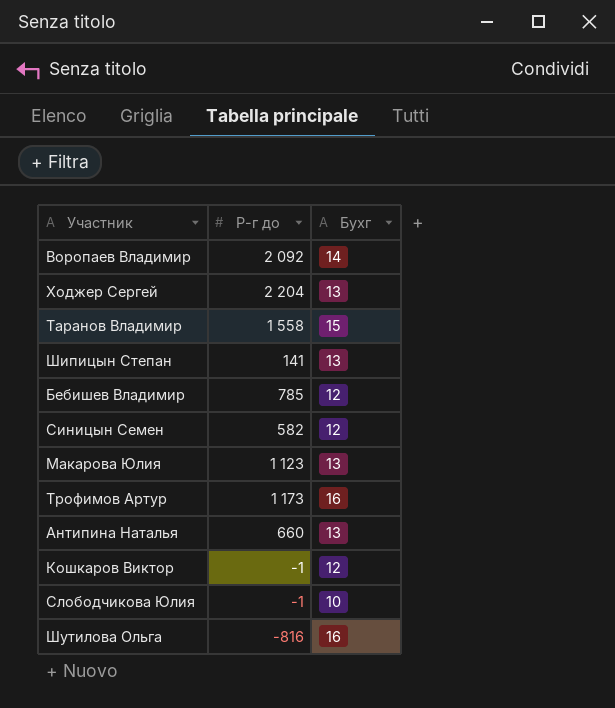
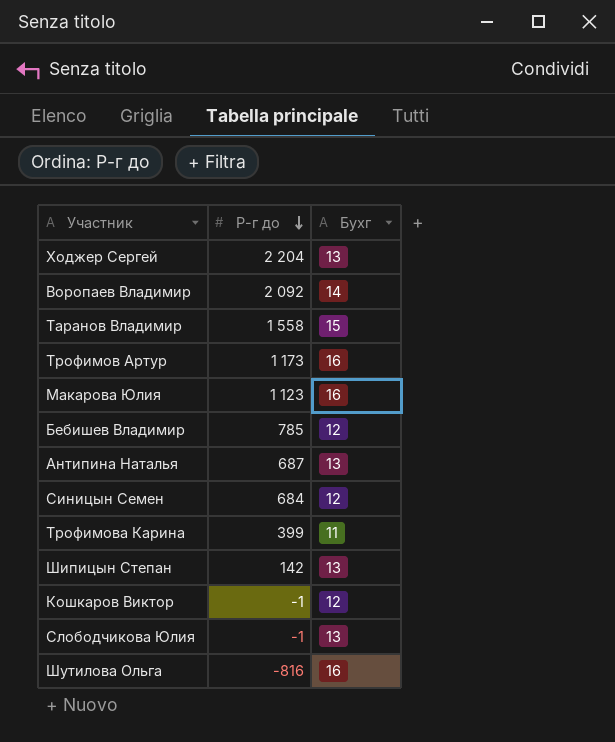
row order: none -> Р-г до descending
Макарова Юлия | Бухг: 13 -> 16
Антипина Наталья | Р-г до: 660 -> 687
Синицын Семен | Р-г до: 582 -> 684
row Трофимова Карина: none -> 399 | 11
Шипицын Степан | Р-г до: 141 -> 142
Слободчикова Юлия | Бухг: 10 -> 13

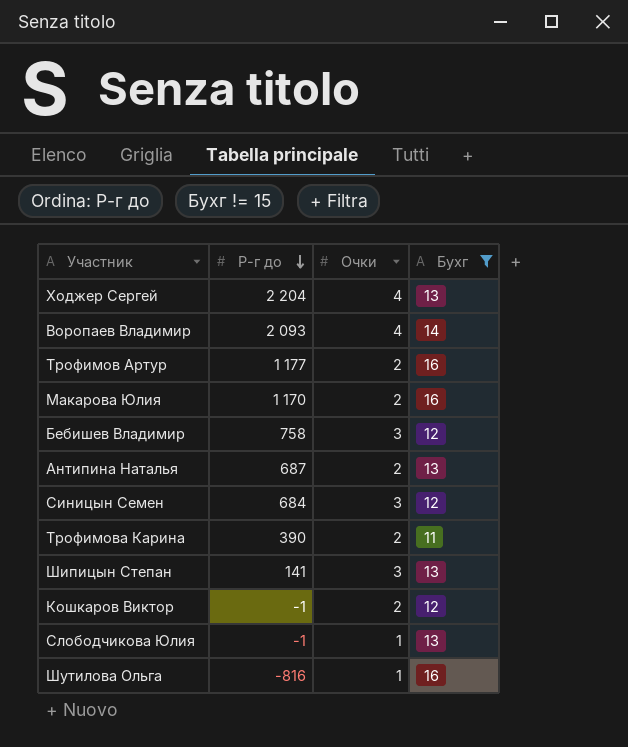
filter: none -> Бухг != 15
column Очки | position: none -> 3
Воропаев Владимир | Р-г до: 2 092 -> 2 093
Трофимов Артур | Р-г до: 1 173 -> 1 177
Макарова Юлия | Р-г до: 1 123 -> 1 170
Бебишев Владимир | Р-г до: 785 -> 758
Трофимова Карина | Р-г до: 399 -> 390
Шипицын Степан | Р-г до: 142 -> 141

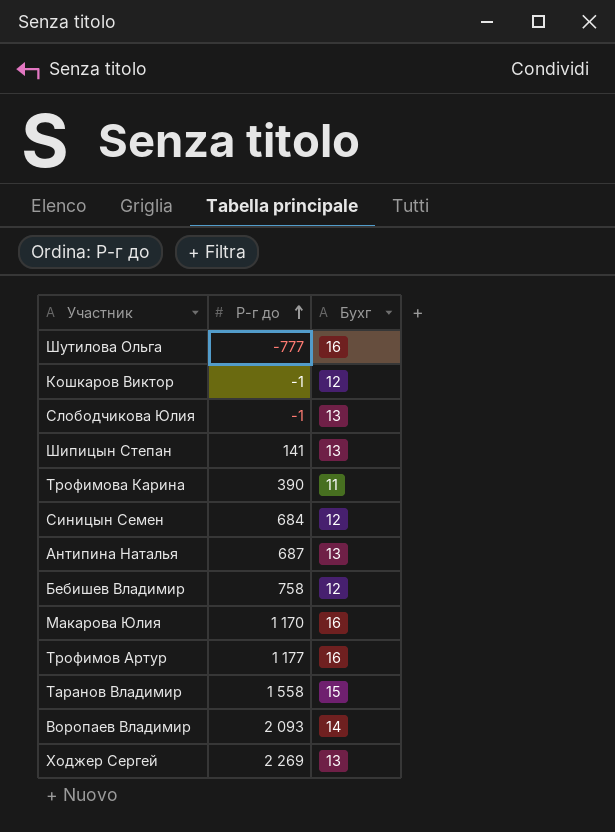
filter: Бухг != 15 -> none
row order: Р-г до descending -> Р-г до ascending
column Очки | position: 3 -> none
Шутилова Ольга | Р-г до: -816 -> -777
Ходжер Сергей | Р-г до: 2 204 -> 2 269

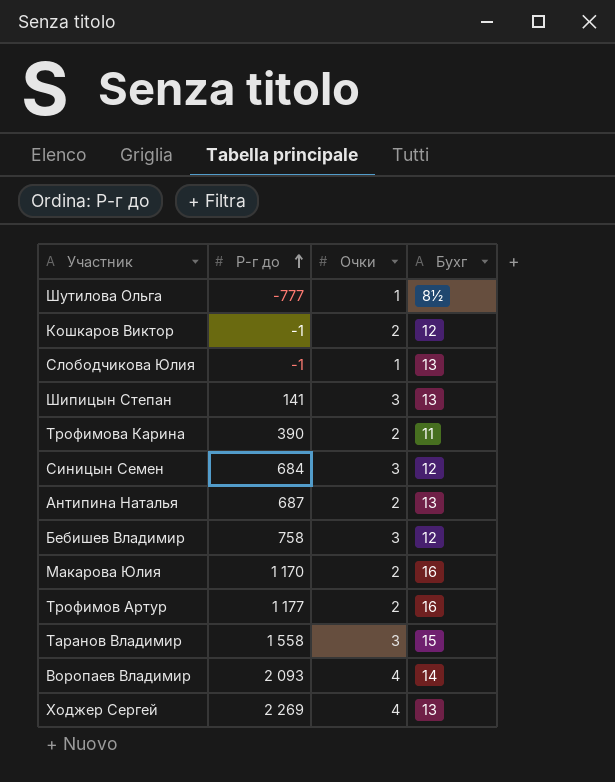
column Очки | position: none -> 3
Шутилова Ольга | Бухг: 16 -> 8½

